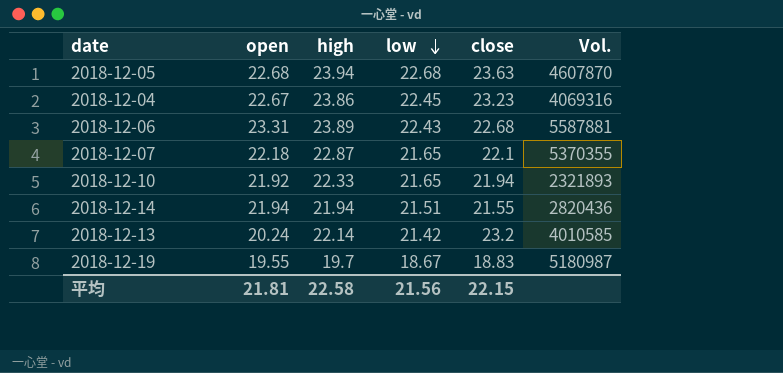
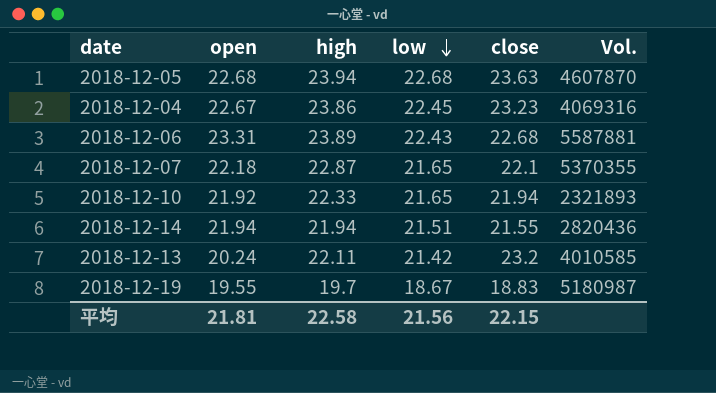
2018-12-13 | high: 22.14 -> 22.11

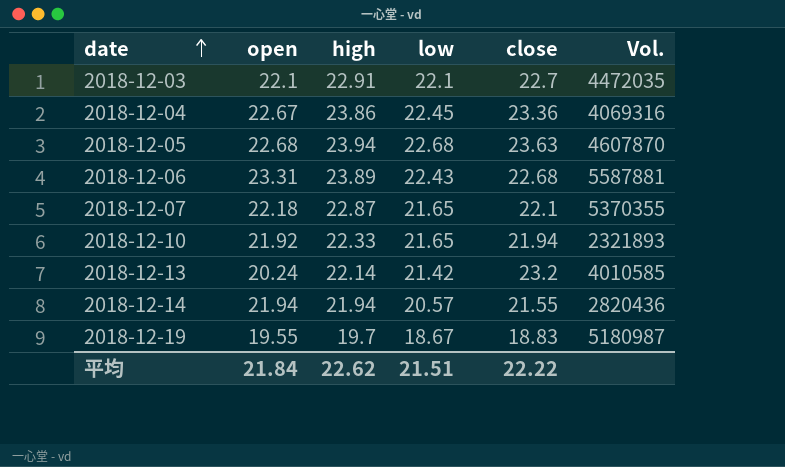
row order: low descending -> date ascending
row 2018-12-03: none -> 22.1 | 22.91 | 22.1 | 22.7 | 4472035
2018-12-04 | close: 23.23 -> 23.36
2018-12-13 | high: 22.11 -> 22.14
2018-12-14 | low: 21.51 -> 20.57
平均 | open: 21.81 -> 21.84
平均 | high: 22.58 -> 22.62
平均 | low: 21.56 -> 21.51
平均 | close: 22.15 -> 22.22

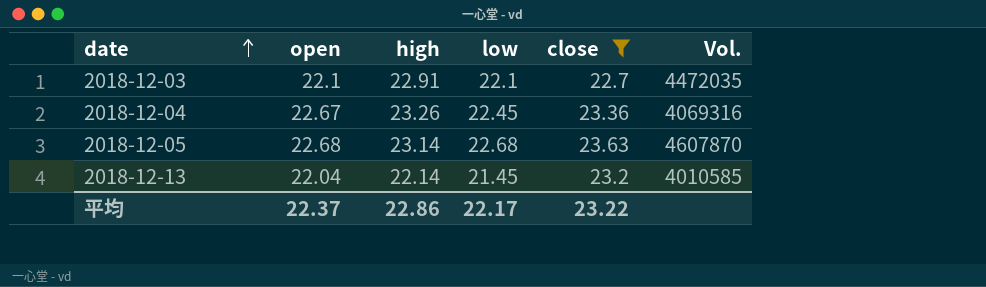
filter: none -> close >= 22.7
2018-12-04 | high: 23.86 -> 23.26
2018-12-05 | high: 23.94 -> 23.14
2018-12-13 | open: 20.24 -> 22.04
2018-12-13 | low: 21.42 -> 21.45
平均 | open: 21.84 -> 22.37
平均 | high: 22.62 -> 22.86
平均 | low: 21.51 -> 22.17
平均 | close: 22.22 -> 23.22

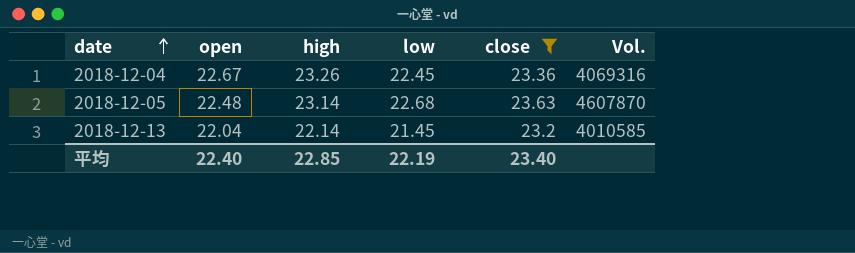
row 2018-12-03: 22.1 | 22.91 | 22.1 | 22.7 | 4472035 -> none
2018-12-05 | open: 22.68 -> 22.48
平均 | open: 22.37 -> 22.40
平均 | high: 22.86 -> 22.85
平均 | low: 22.17 -> 22.19
平均 | close: 23.22 -> 23.40

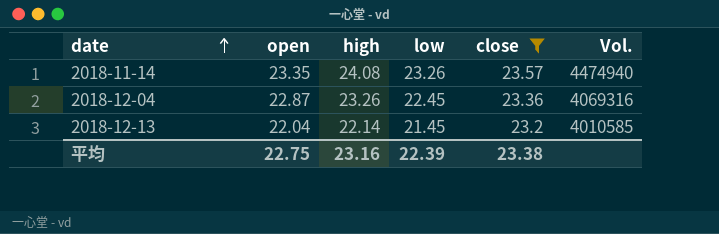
row 2018-12-05: 22.48 | 23.14 | 22.68 | 23.63 | 4607870 -> none
row 2018-11-14: none -> 23.35 | 24.08 | 23.26 | 23.57 | 4474940
2018-12-04 | open: 22.67 -> 22.87
平均 | open: 22.40 -> 22.75
平均 | high: 22.85 -> 23.16
平均 | low: 22.19 -> 22.39
平均 | close: 23.40 -> 23.38

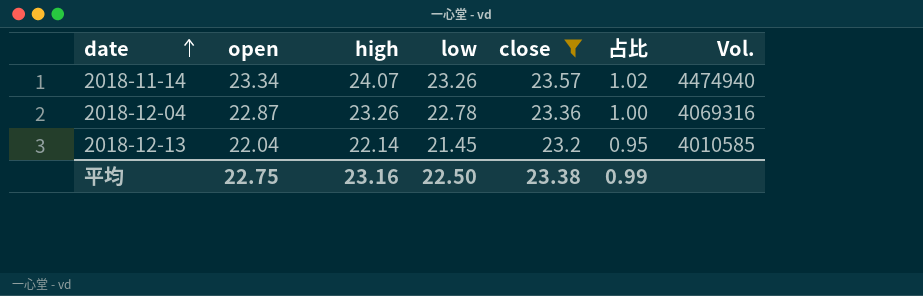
column 占比 | formula: none -> [high] / [close]
2018-11-14 | open: 23.35 -> 23.34
2018-11-14 | high: 24.08 -> 24.07
2018-12-04 | low: 22.45 -> 22.78
平均 | low: 22.39 -> 22.50

